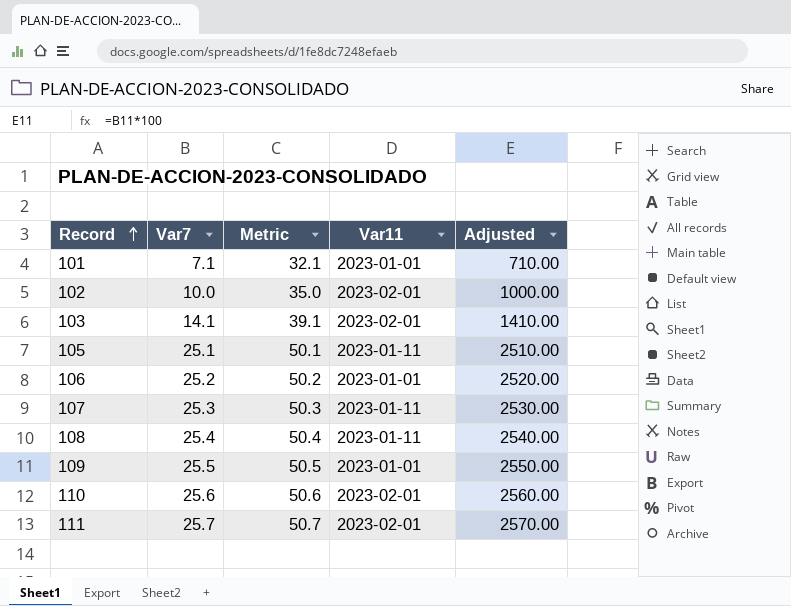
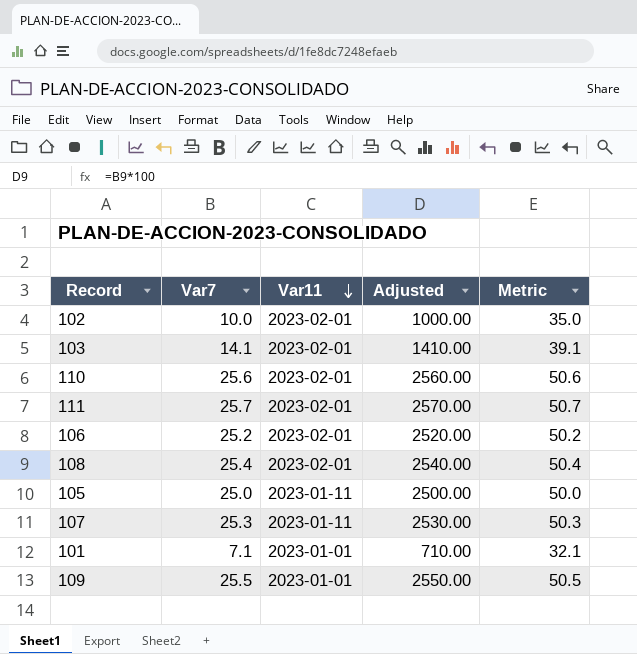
row order: Record ascending -> Var11 descending
column Metric | position: 3 -> 5
106 | Var11: 2023-01-01 -> 2023-02-01
108 | Var11: 2023-01-11 -> 2023-02-01
105 | Var7: 25.1 -> 25.0
105 | Adjusted: 2510.00 -> 2500.00
105 | Metric: 50.1 -> 50.0

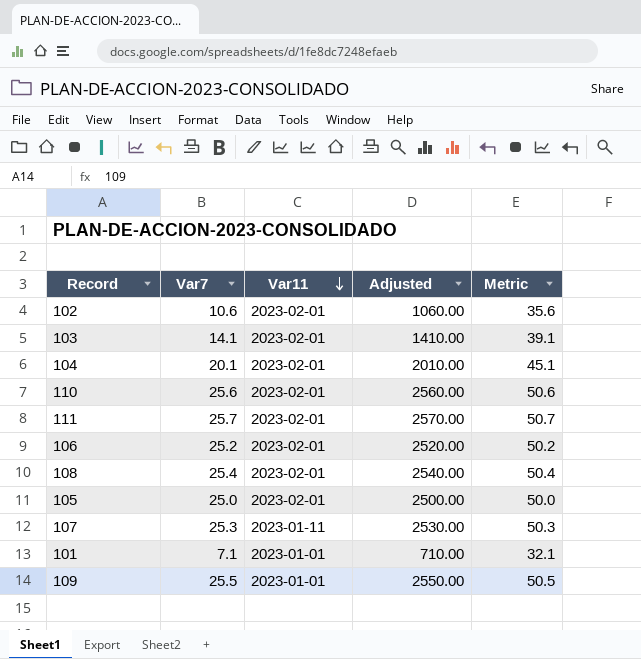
102 | Var7: 10.0 -> 10.6
102 | Adjusted: 1000.00 -> 1060.00
102 | Metric: 35.0 -> 35.6
row 104: none -> 20.1 | 2023-02-01 | 2010.00 | 45.1
105 | Var11: 2023-01-11 -> 2023-02-01

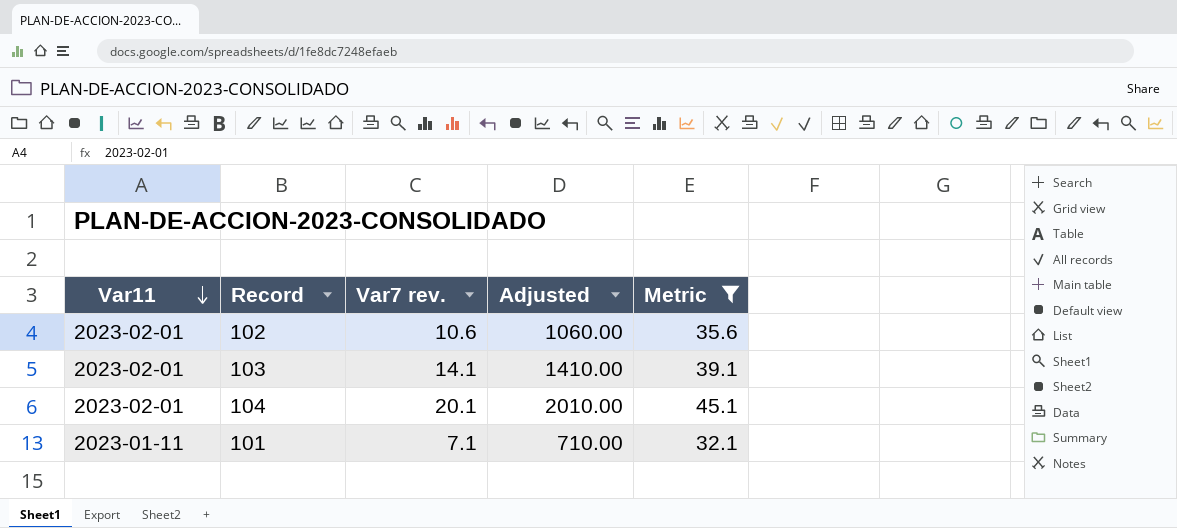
filter: none -> Metric <= 45.1
column Var11 | position: 3 -> 1
column name: Var7 -> Var7 rev.
101 | Var11: 2023-01-01 -> 2023-01-11

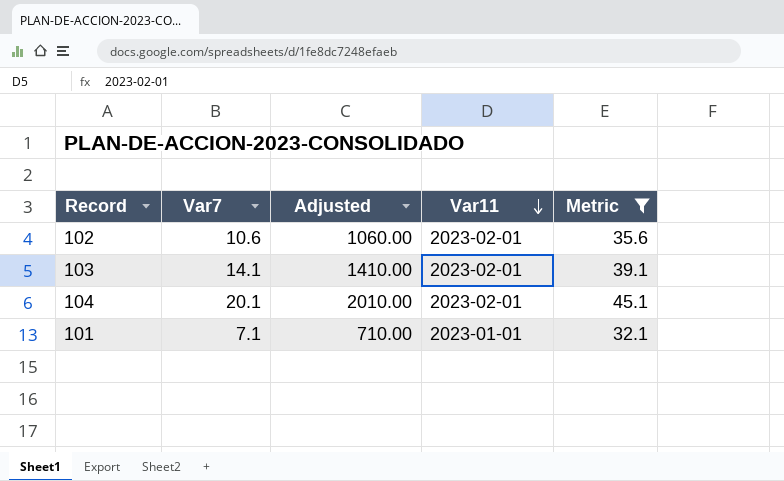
column name: Var7 rev. -> Var7
column Var11 | position: 1 -> 4
101 | Var11: 2023-01-11 -> 2023-01-01

